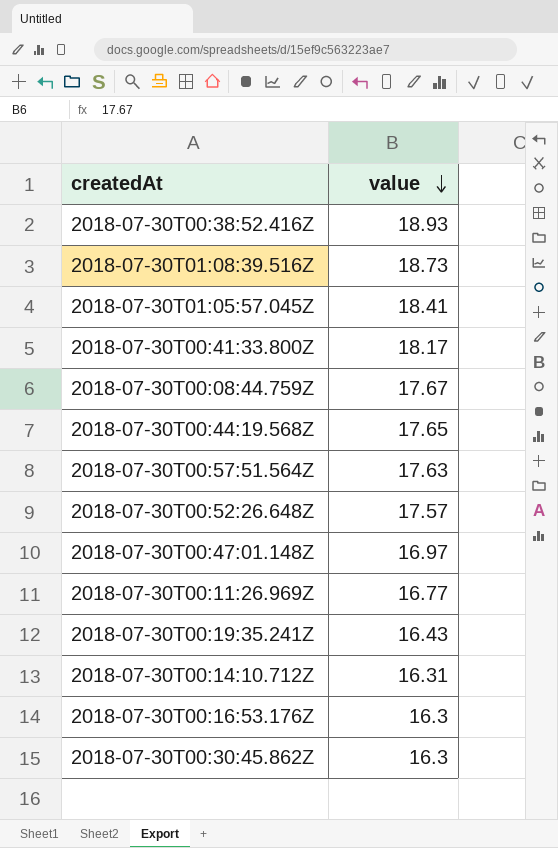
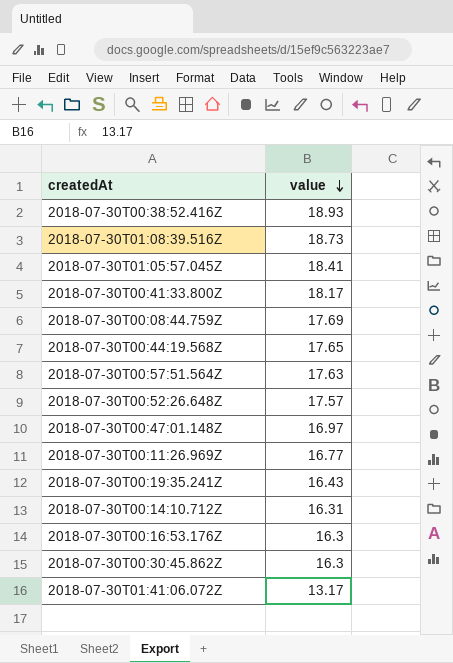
2018-07-30T00:08:44.759Z | value: 17.67 -> 17.69
row 2018-07-30T01:41:06.072Z: none -> 13.17

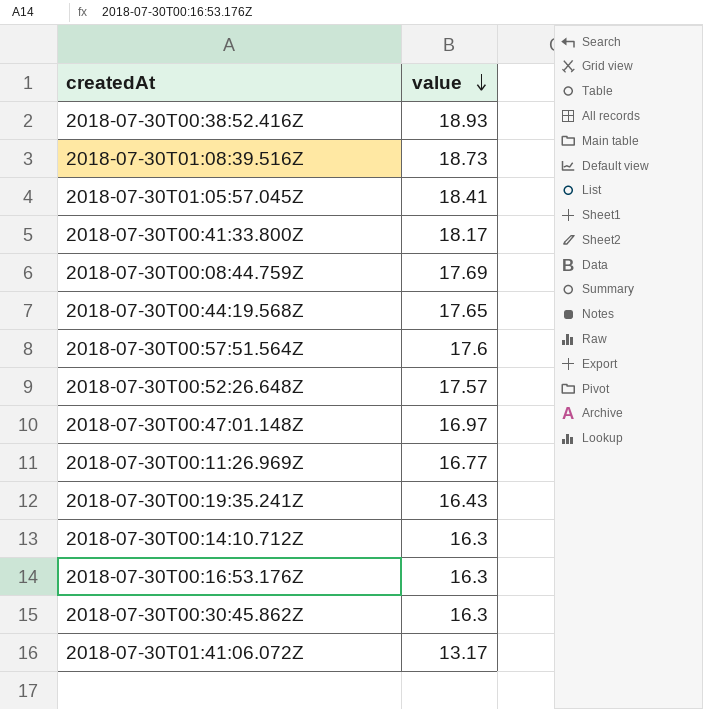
2018-07-30T00:57:51.564Z | value: 17.63 -> 17.6
2018-07-30T00:14:10.712Z | value: 16.31 -> 16.3

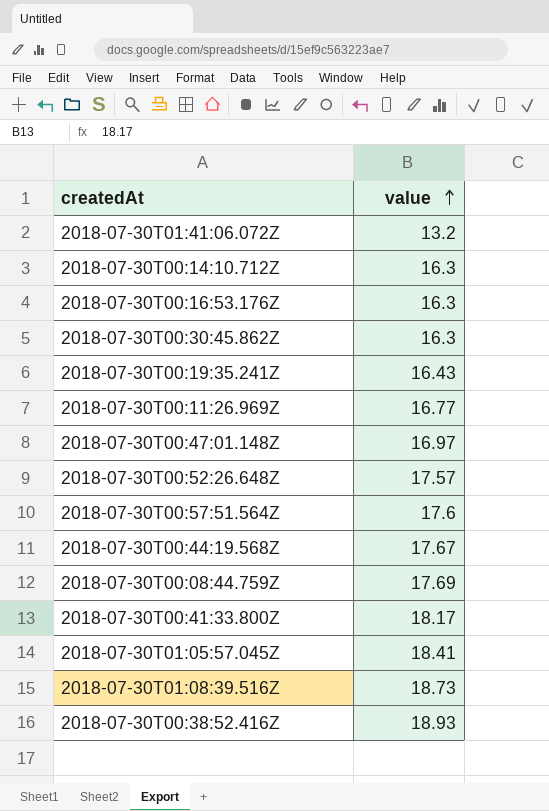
row order: value descending -> value ascending
2018-07-30T01:41:06.072Z | value: 13.17 -> 13.2
2018-07-30T00:44:19.568Z | value: 17.65 -> 17.67

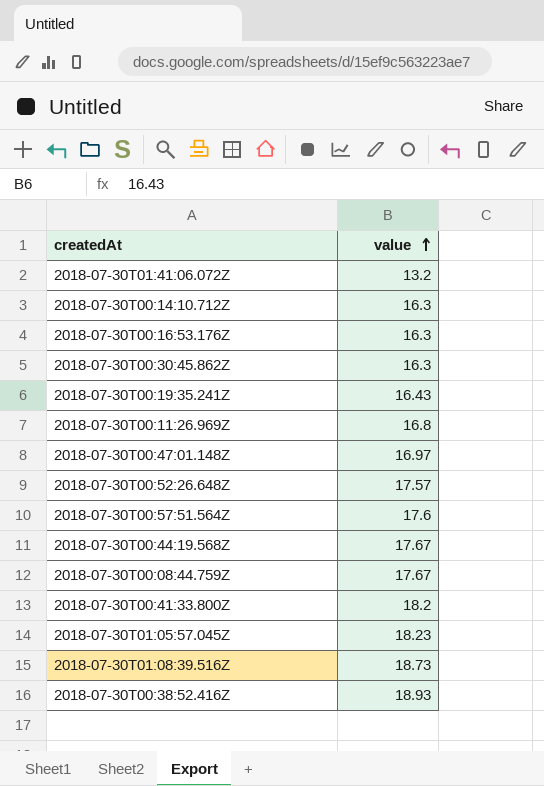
2018-07-30T00:11:26.969Z | value: 16.77 -> 16.8
2018-07-30T00:08:44.759Z | value: 17.69 -> 17.67
2018-07-30T00:41:33.800Z | value: 18.17 -> 18.2
2018-07-30T01:05:57.045Z | value: 18.41 -> 18.23

